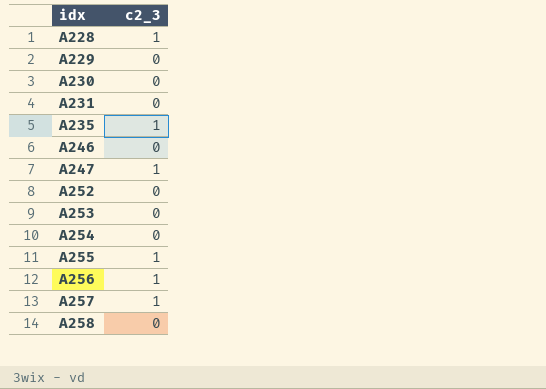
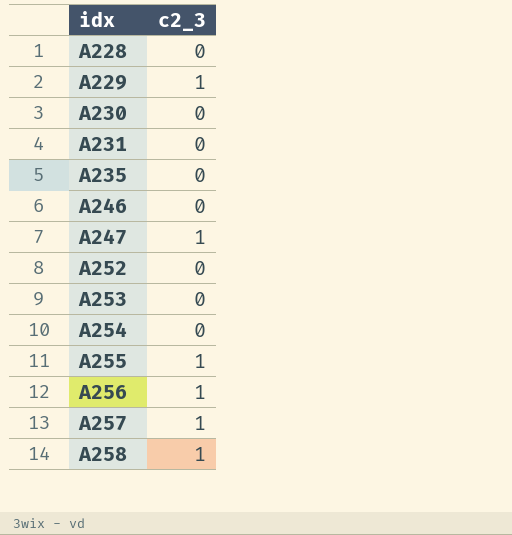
A228 | c2_3: 1 -> 0
A229 | c2_3: 0 -> 1
A235 | c2_3: 1 -> 0
A258 | c2_3: 0 -> 1

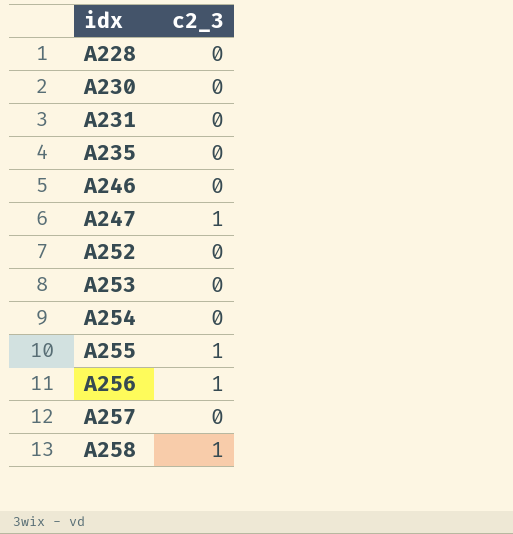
row A229: 1 -> none
A257 | c2_3: 1 -> 0

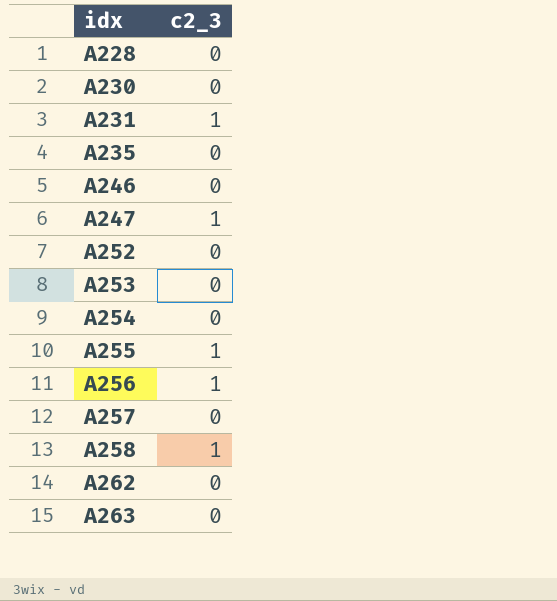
A231 | c2_3: 0 -> 1
row A262: none -> 0
row A263: none -> 0

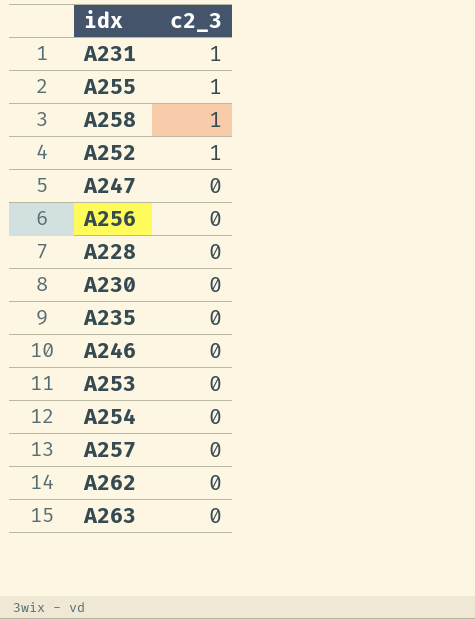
row order: idx ascending -> c2_3 descending
A252 | c2_3: 0 -> 1
A247 | c2_3: 1 -> 0
A256 | c2_3: 1 -> 0

